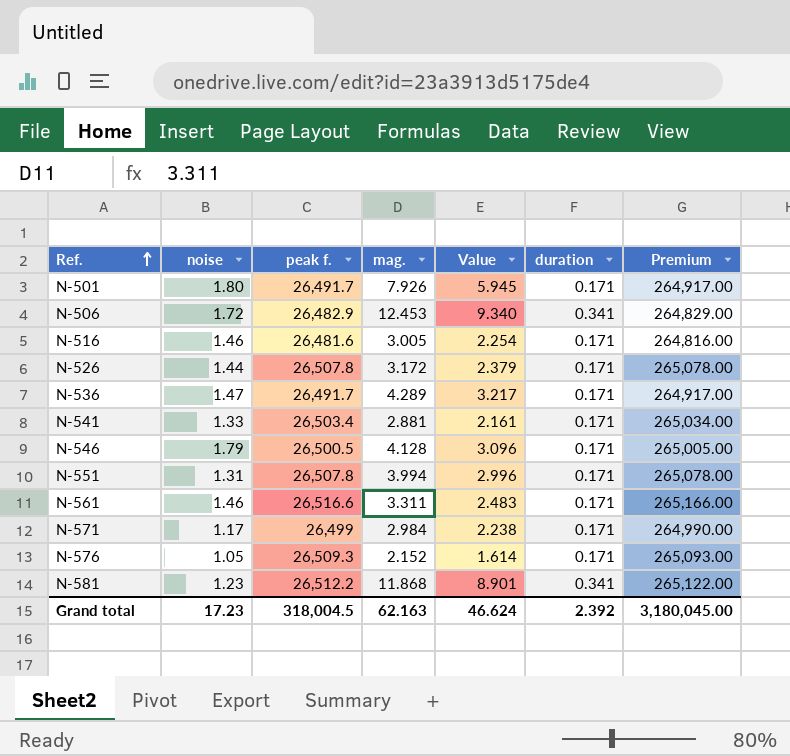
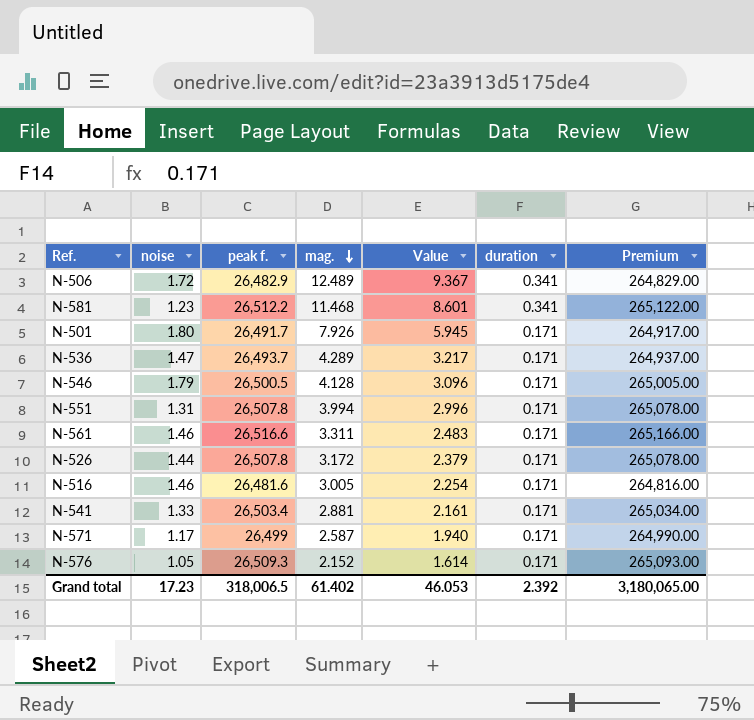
row order: Ref. ascending -> mag. descending
N-506 | mag.: 12.453 -> 12.489
N-506 | Value: 9.340 -> 9.367
N-581 | mag.: 11.868 -> 11.468
N-581 | Value: 8.901 -> 8.601
N-536 | peak f.: 26,491.7 -> 26,493.7
N-536 | Premium: 264,917.00 -> 264,937.00
N-571 | mag.: 2.984 -> 2.587
N-571 | Value: 2.238 -> 1.940
Grand total | peak f.: 318,004.5 -> 318,006.5
Grand total | mag.: 62.163 -> 61.402
Grand total | Value: 46.624 -> 46.053
Grand total | Premium: 3,180,045.00 -> 3,180,065.00

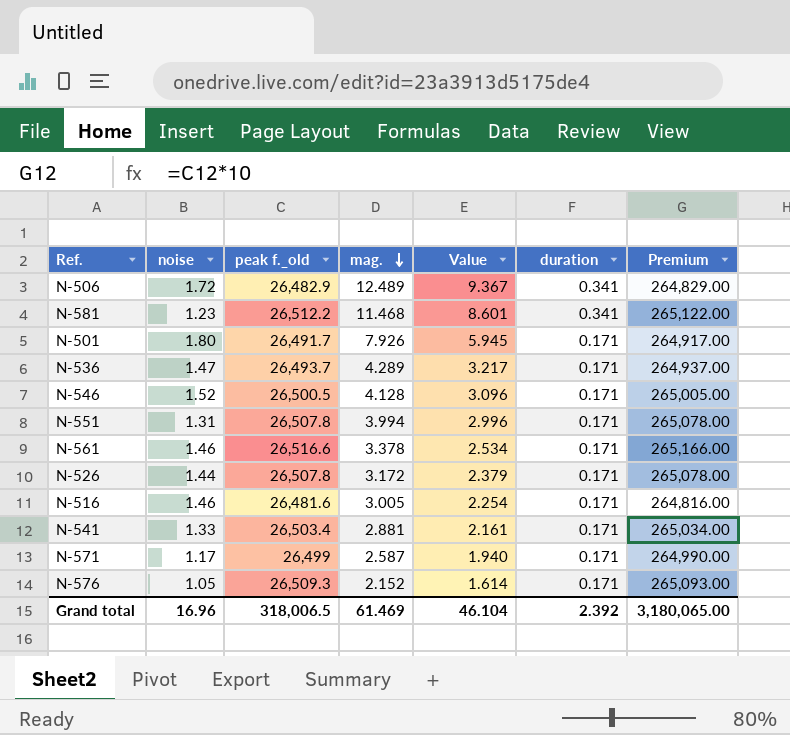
column name: peak f. -> peak f._old
N-546 | noise: 1.79 -> 1.52
N-561 | mag.: 3.311 -> 3.378
N-561 | Value: 2.483 -> 2.534
Grand total | noise: 17.23 -> 16.96
Grand total | mag.: 61.402 -> 61.469
Grand total | Value: 46.053 -> 46.104

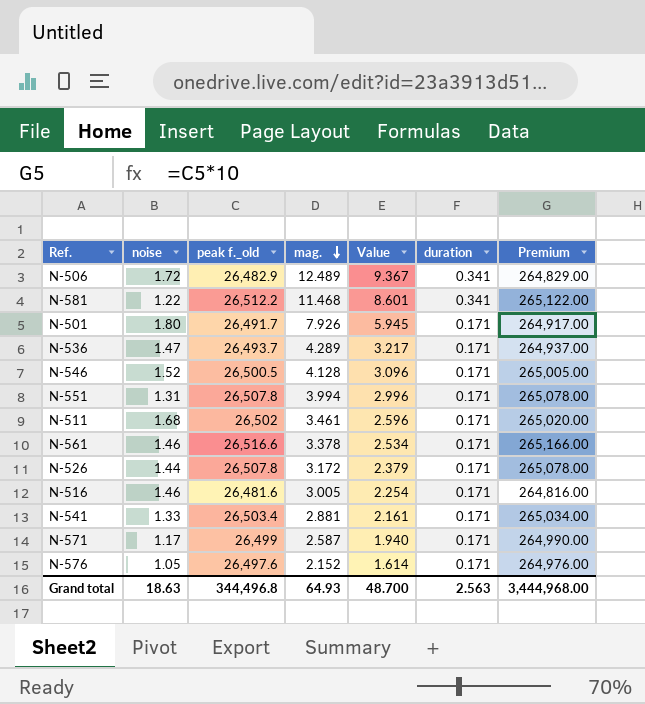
N-581 | noise: 1.23 -> 1.22
row N-511: none -> 1.68 | 26,502 | 3.461 | 2.596 | 0.171 | 265,020.00
N-576 | peak f._old: 26,509.3 -> 26,497.6
N-576 | Premium: 265,093.00 -> 264,976.00
Grand total | noise: 16.96 -> 18.63
Grand total | peak f._old: 318,006.5 -> 344,496.8
Grand total | mag.: 61.469 -> 64.93
Grand total | Value: 46.104 -> 48.700
Grand total | duration: 2.392 -> 2.563
Grand total | Premium: 3,180,065.00 -> 3,444,968.00

